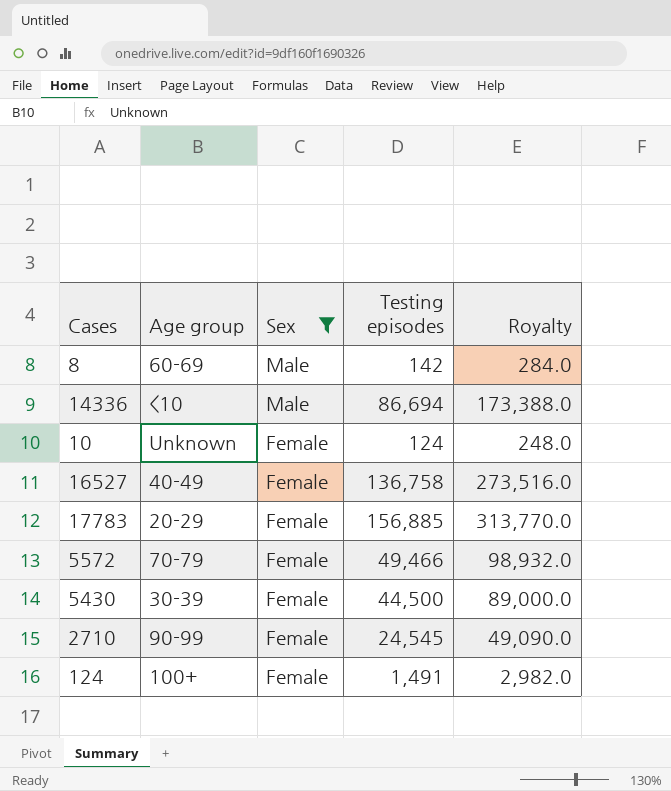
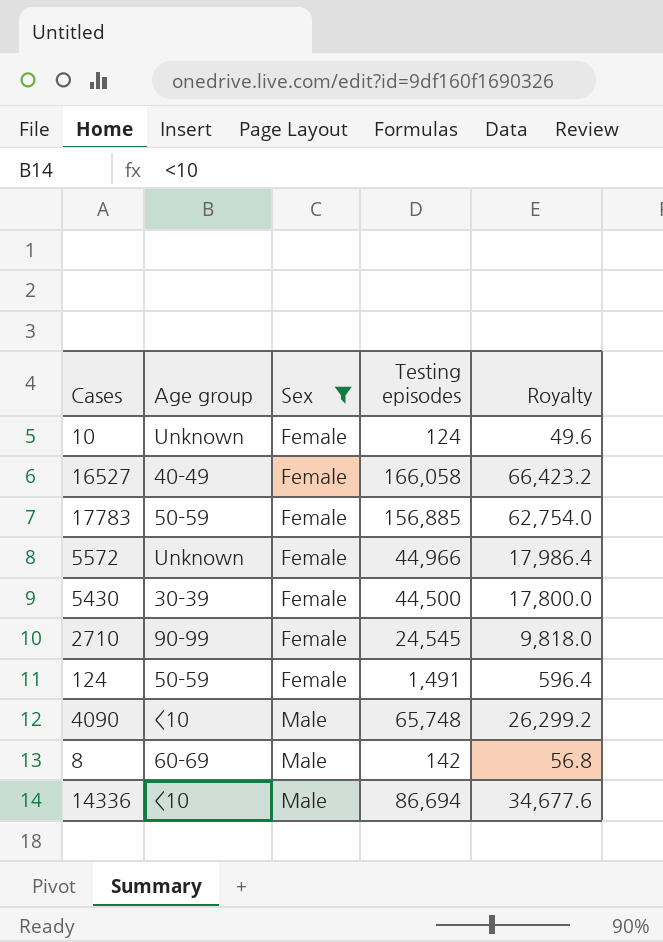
row order: Sex descending -> Sex ascending
column Royalty | formula: [Testing episodes] * 2 -> [Testing episodes] * 0.4
16527 | Testing episodes: 136,758 -> 166,058
17783 | Age group: 20-29 -> 50-59
5572 | Age group: 70-79 -> Unknown
5572 | Testing episodes: 49,466 -> 44,966
124 | Age group: 100+ -> 50-59
row 4090: none -> <10 | Male | 65,748 | 26,299.2

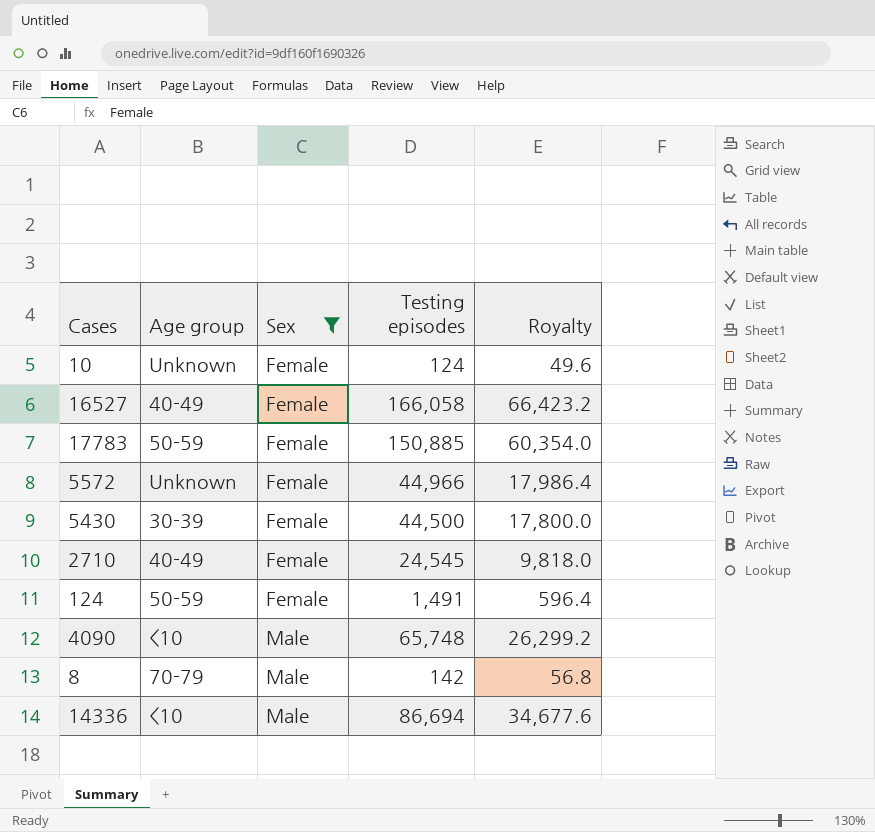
17783 | Testing episodes: 156,885 -> 150,885
17783 | Royalty: 62,754.0 -> 60,354.0
2710 | Age group: 90-99 -> 40-49
8 | Age group: 60-69 -> 70-79

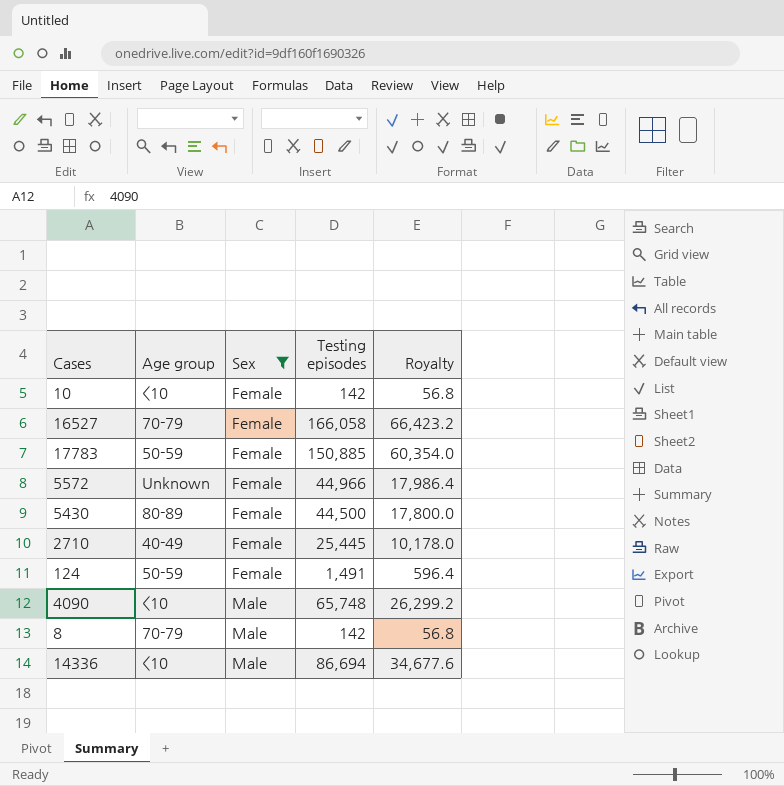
10 | Age group: Unknown -> <10
10 | Testing episodes: 124 -> 142
10 | Royalty: 49.6 -> 56.8
16527 | Age group: 40-49 -> 70-79
5430 | Age group: 30-39 -> 80-89
2710 | Testing episodes: 24,545 -> 25,445
2710 | Royalty: 9,818.0 -> 10,178.0

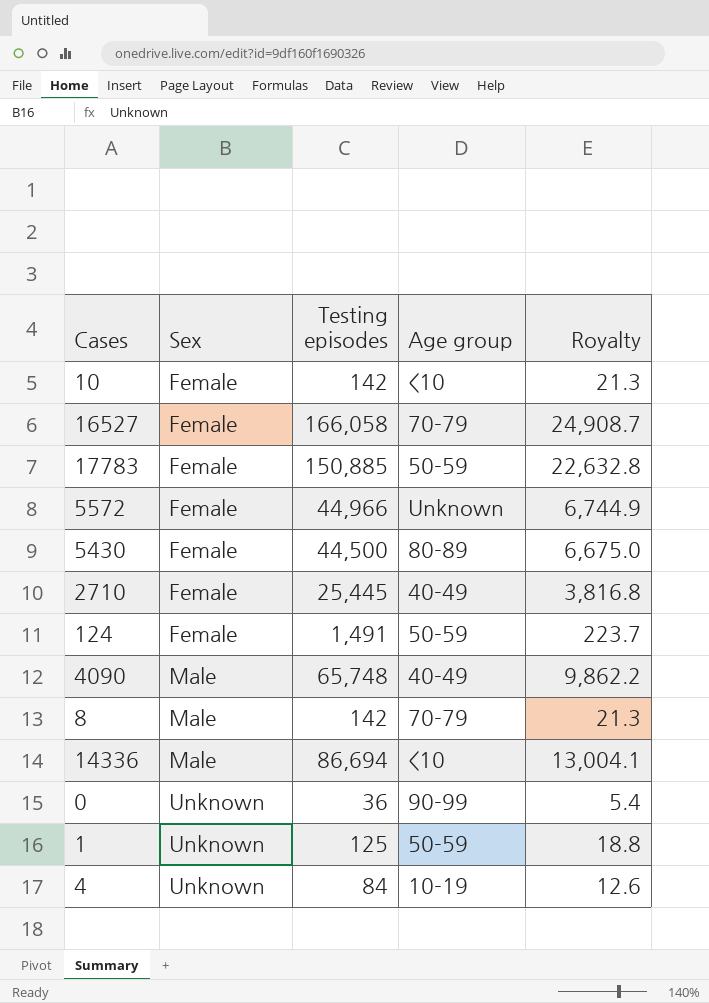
filter: Sex != Unknown -> none
column Age group | position: 2 -> 4
column Royalty | formula: [Testing episodes] * 0.4 -> [Testing episodes] * 0.15
4090 | Age group: <10 -> 40-49

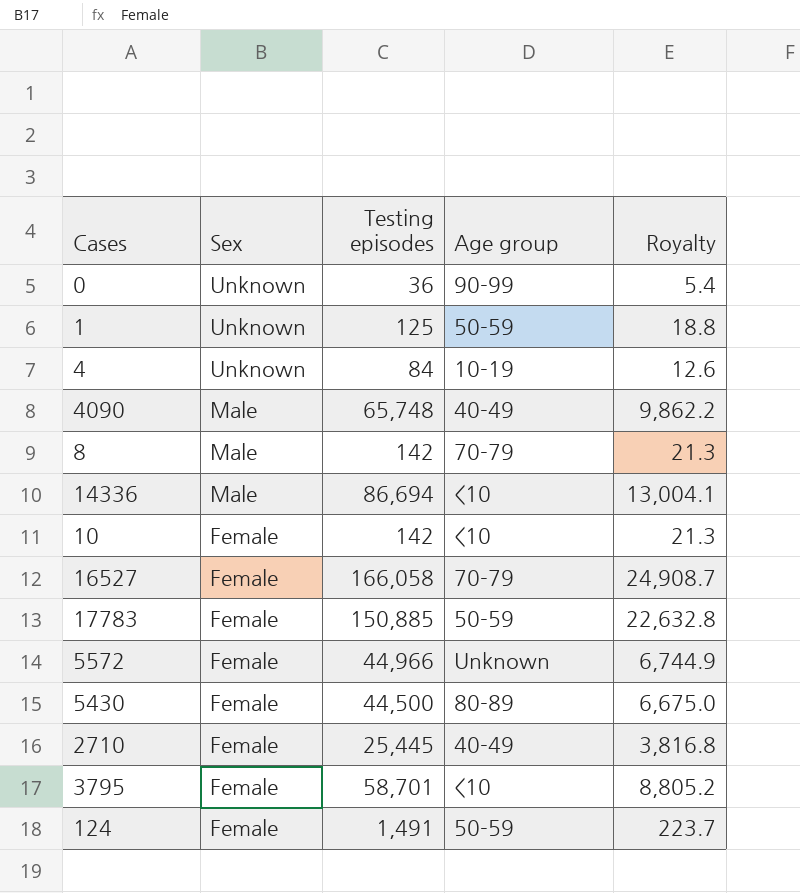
row order: Sex ascending -> Sex descending
row 3795: none -> Female | 58,701 | <10 | 8,805.2

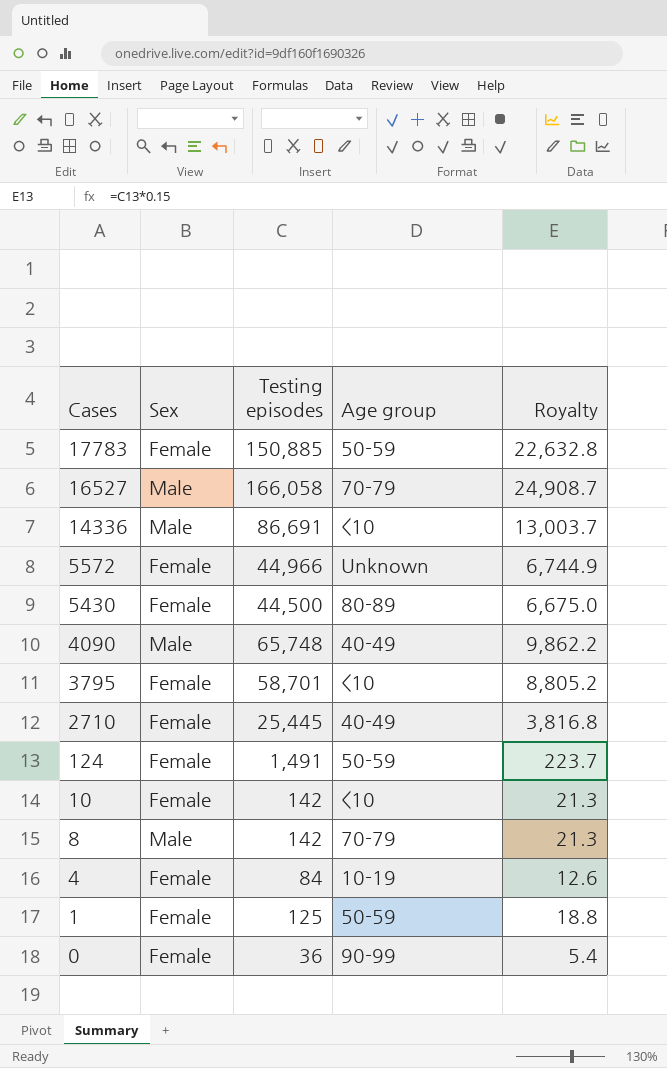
row order: Sex descending -> Cases descending
16527 | Sex: Female -> Male
14336 | Testing episodes: 86,694 -> 86,691
14336 | Royalty: 13,004.1 -> 13,003.7
4 | Sex: Unknown -> Female
1 | Sex: Unknown -> Female
0 | Sex: Unknown -> Female

